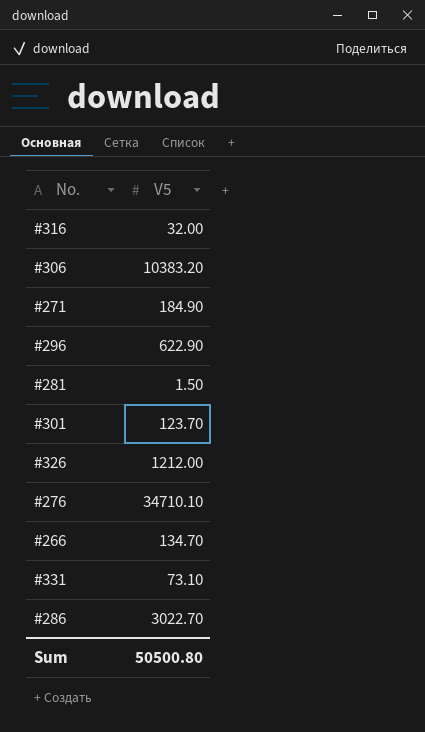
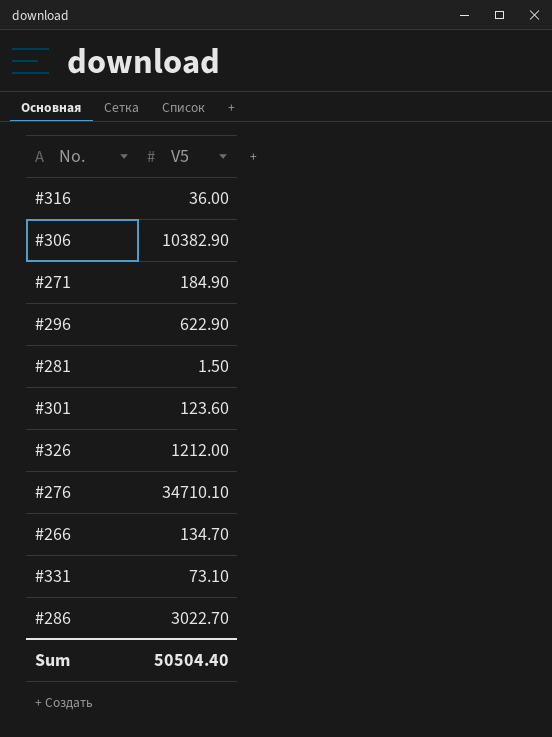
#316 | V5: 32.00 -> 36.00
#306 | V5: 10383.20 -> 10382.90
#301 | V5: 123.70 -> 123.60
Sum | V5: 50500.80 -> 50504.40

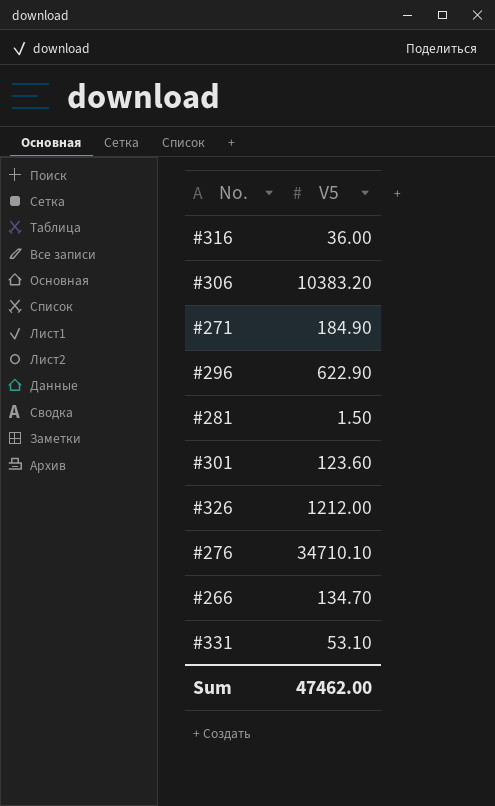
row #286: 3022.70 -> none
#306 | V5: 10382.90 -> 10383.20
#331 | V5: 73.10 -> 53.10
Sum | V5: 50504.40 -> 47462.00

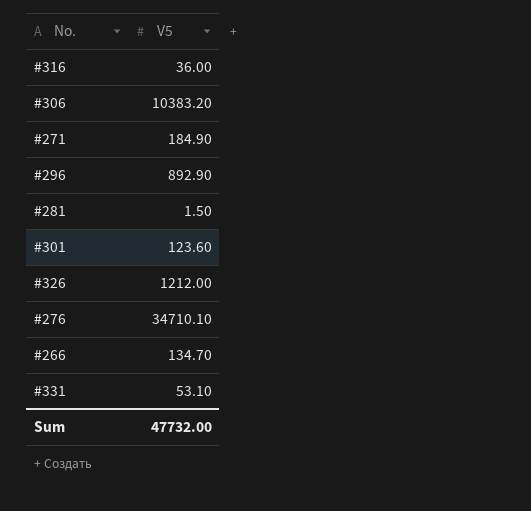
#296 | V5: 622.90 -> 892.90
Sum | V5: 47462.00 -> 47732.00

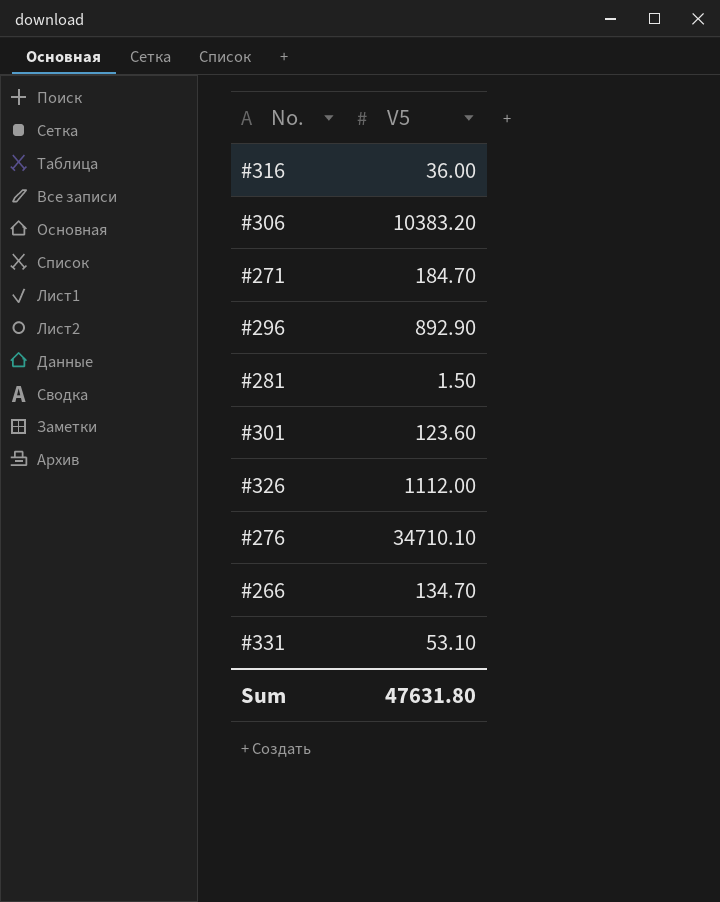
#271 | V5: 184.90 -> 184.70
#326 | V5: 1212.00 -> 1112.00
Sum | V5: 47732.00 -> 47631.80

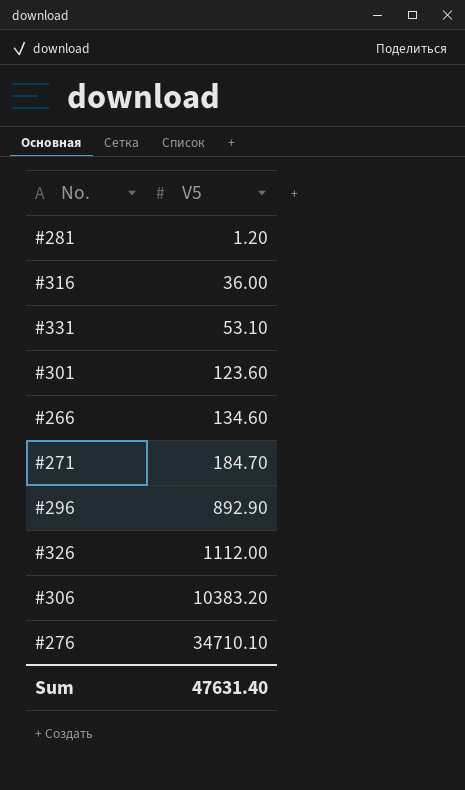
row order: none -> V5 ascending
#281 | V5: 1.50 -> 1.20
#266 | V5: 134.70 -> 134.60
Sum | V5: 47631.80 -> 47631.40

